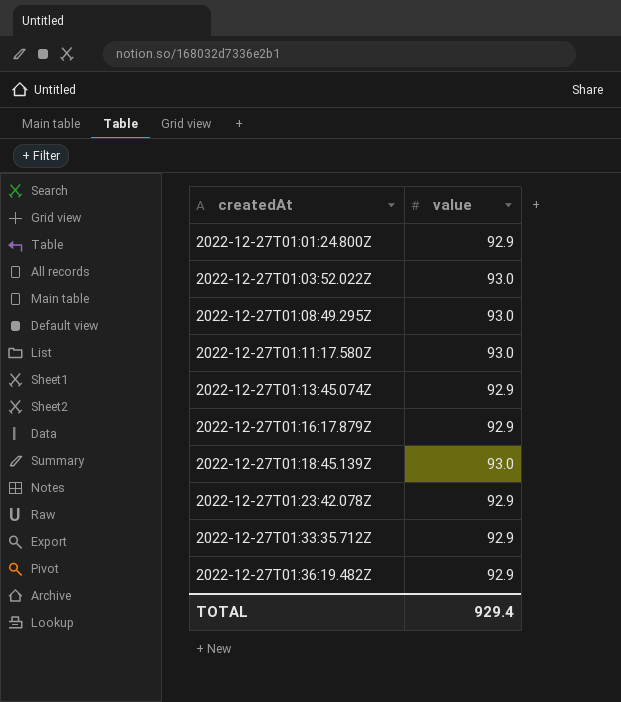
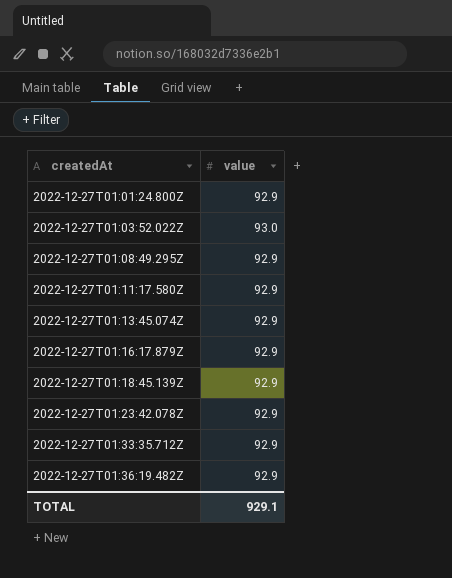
2022-12-27T01:08:49.295Z | value: 93.0 -> 92.9
2022-12-27T01:11:17.580Z | value: 93.0 -> 92.9
2022-12-27T01:18:45.139Z | value: 93.0 -> 92.9
TOTAL | value: 929.4 -> 929.1

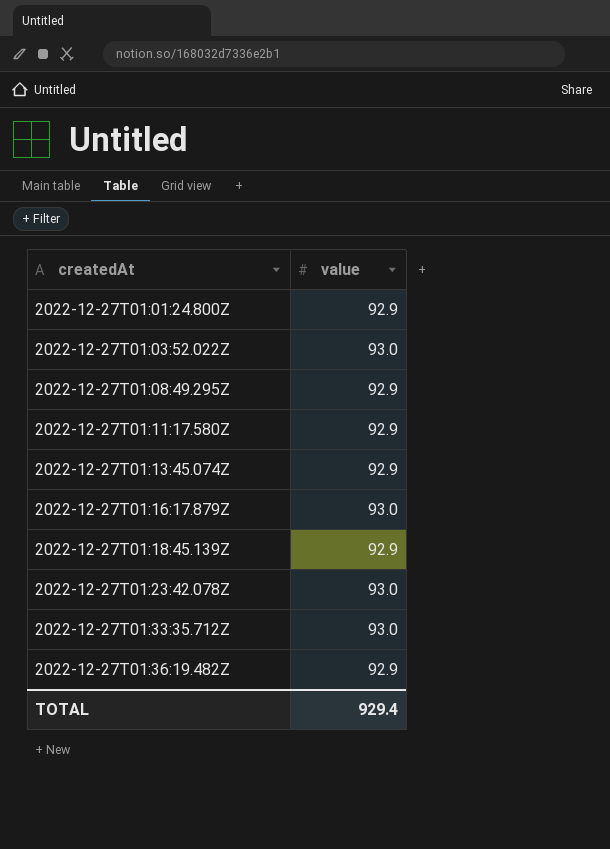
2022-12-27T01:16:17.879Z | value: 92.9 -> 93.0
2022-12-27T01:23:42.078Z | value: 92.9 -> 93.0
2022-12-27T01:33:35.712Z | value: 92.9 -> 93.0
TOTAL | value: 929.1 -> 929.4

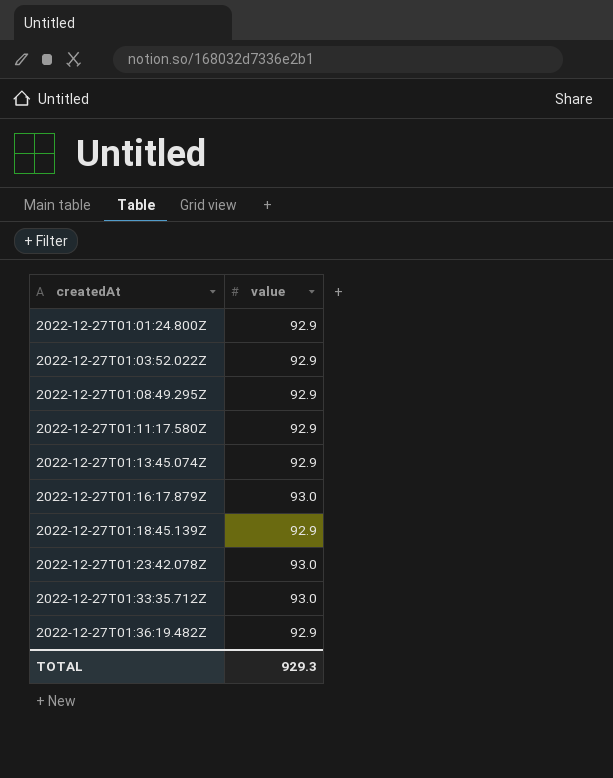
2022-12-27T01:03:52.022Z | value: 93.0 -> 92.9
TOTAL | value: 929.4 -> 929.3

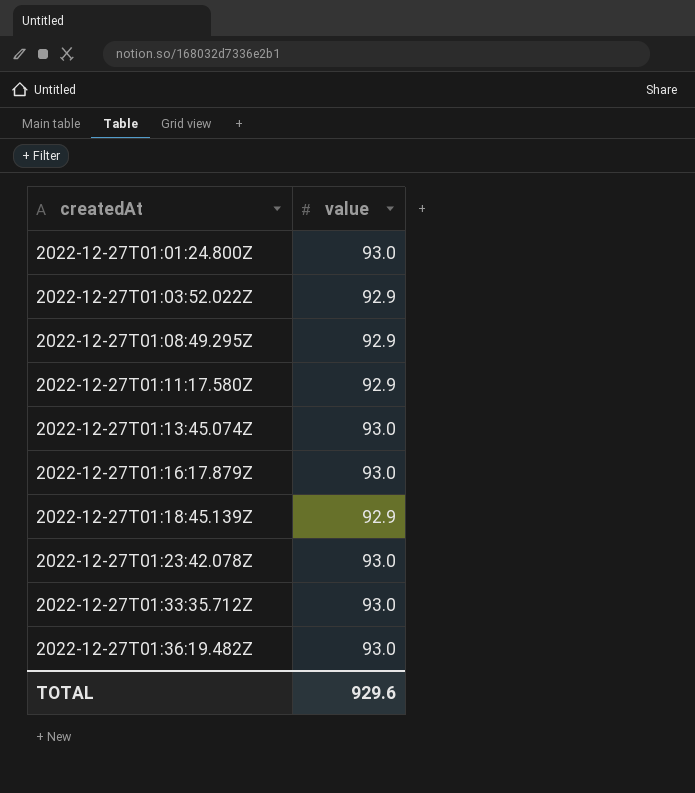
2022-12-27T01:01:24.800Z | value: 92.9 -> 93.0
2022-12-27T01:13:45.074Z | value: 92.9 -> 93.0
2022-12-27T01:36:19.482Z | value: 92.9 -> 93.0
TOTAL | value: 929.3 -> 929.6

